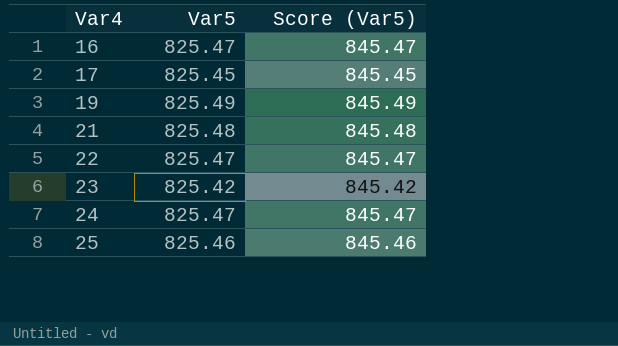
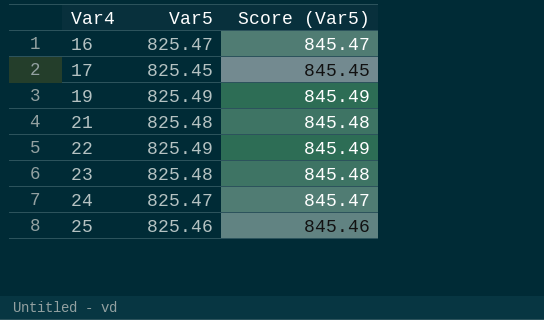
22 | Var5: 825.47 -> 825.49
22 | Score (Var5): 845.47 -> 845.49
23 | Var5: 825.42 -> 825.48
23 | Score (Var5): 845.42 -> 845.48

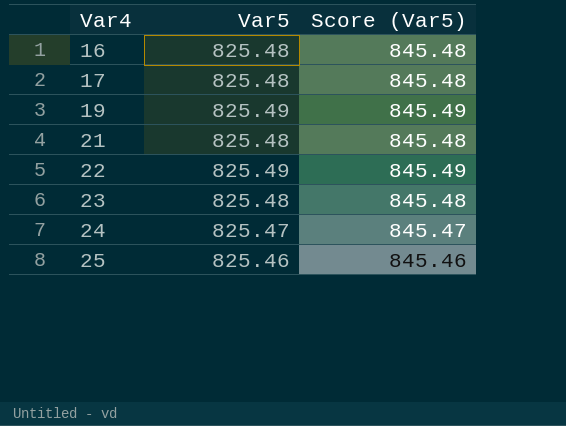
16 | Var5: 825.47 -> 825.48
16 | Score (Var5): 845.47 -> 845.48
17 | Var5: 825.45 -> 825.48
17 | Score (Var5): 845.45 -> 845.48

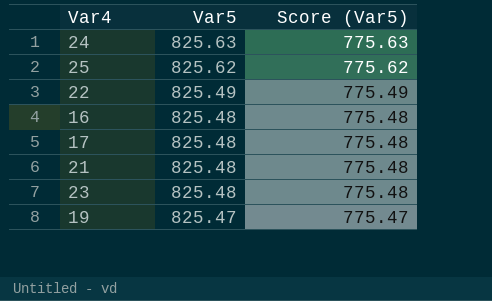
row order: Var4 ascending -> Var5 descending
column Score (Var5) | formula: [Var5] + 20 -> [Var5] - 50
24 | Var5: 825.47 -> 825.63
25 | Var5: 825.46 -> 825.62
19 | Var5: 825.49 -> 825.47

